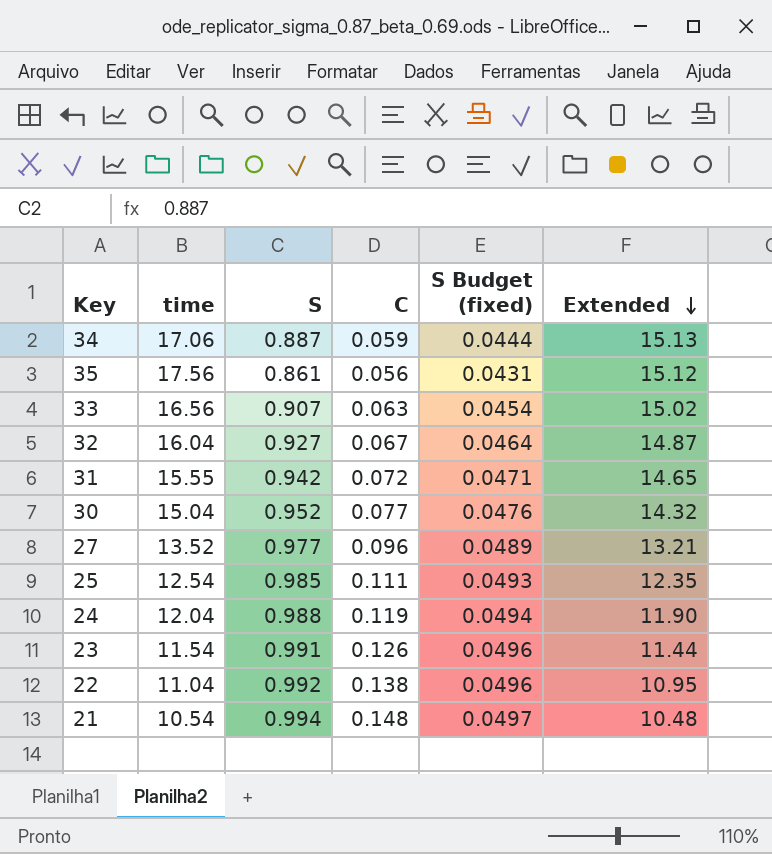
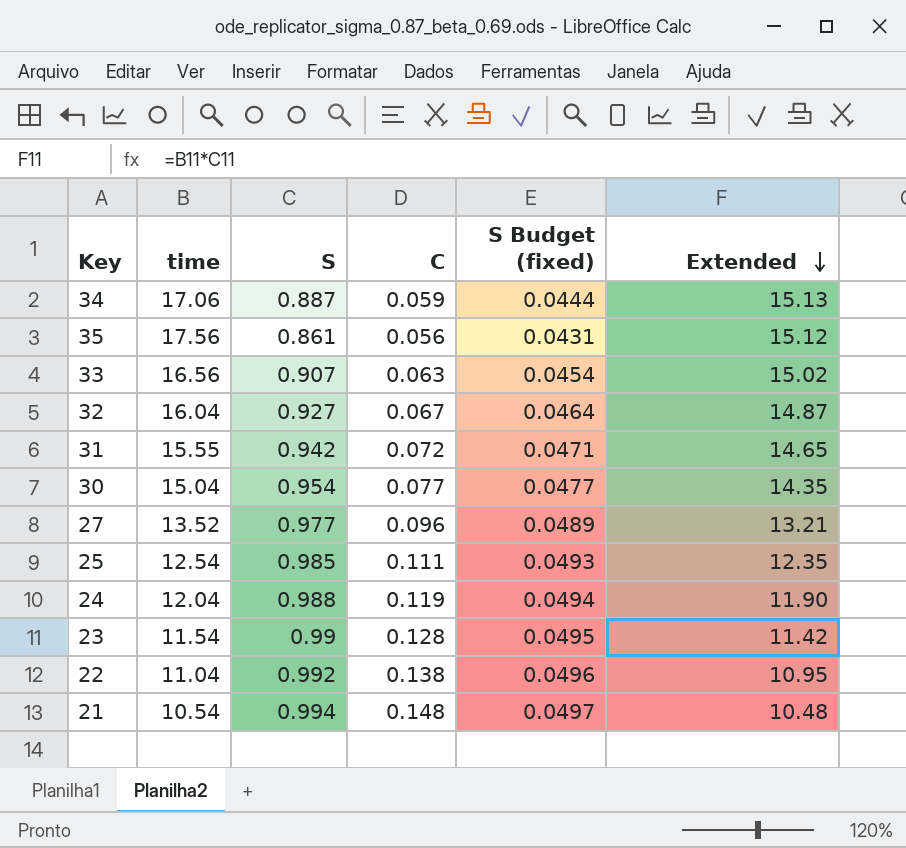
30 | S: 0.952 -> 0.954
30 | S Budget (fixed): 0.0476 -> 0.0477
30 | Extended: 14.32 -> 14.35
23 | S: 0.991 -> 0.99
23 | C: 0.126 -> 0.128
23 | S Budget (fixed): 0.0496 -> 0.0495
23 | Extended: 11.44 -> 11.42

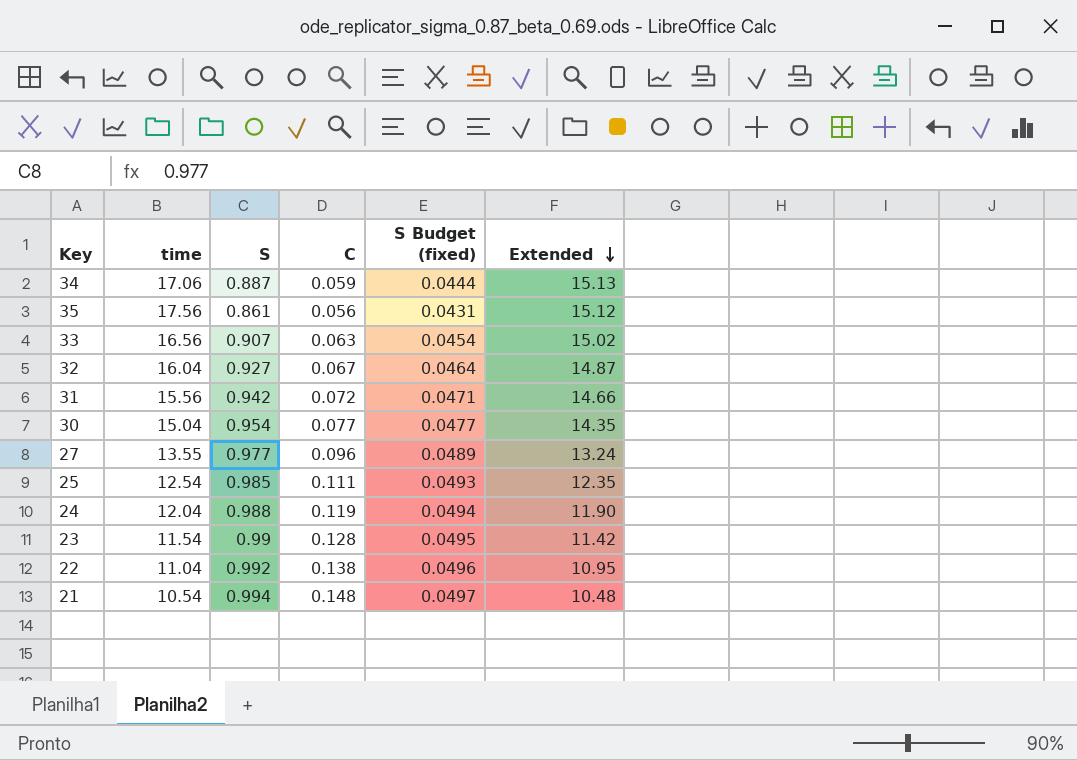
31 | time: 15.55 -> 15.56
31 | Extended: 14.65 -> 14.66
27 | time: 13.52 -> 13.55
27 | Extended: 13.21 -> 13.24

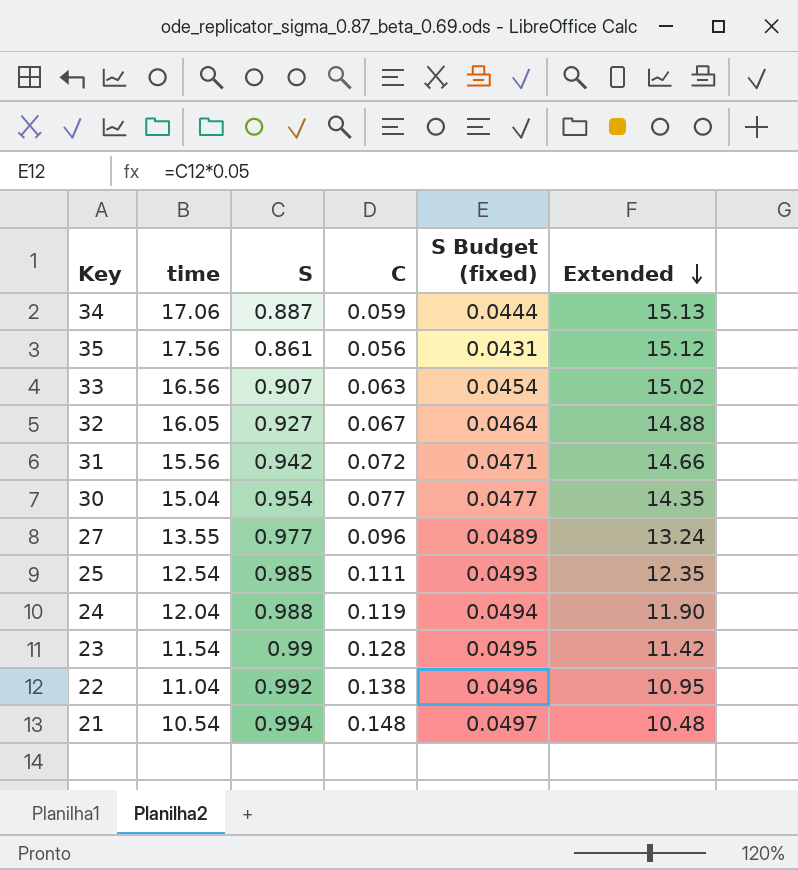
32 | time: 16.04 -> 16.05
32 | Extended: 14.87 -> 14.88

